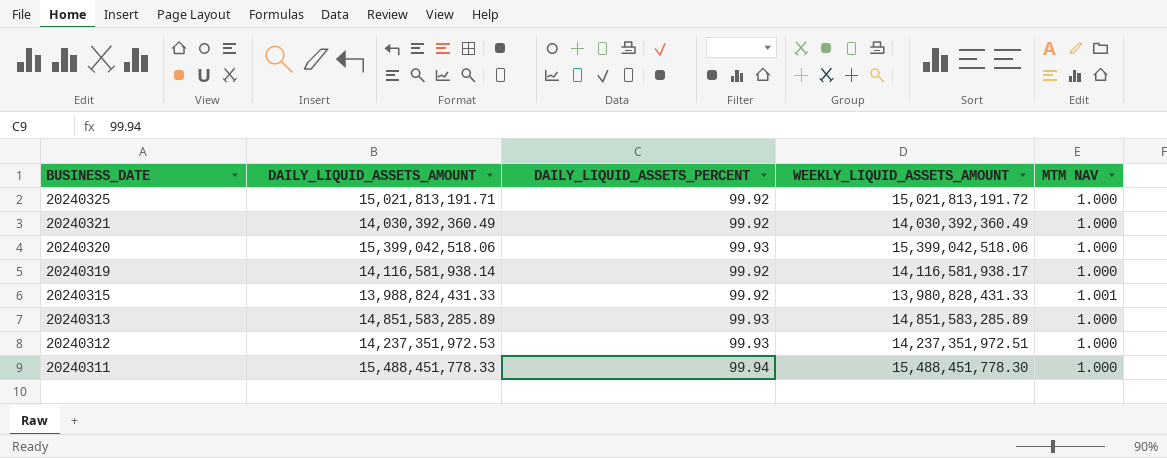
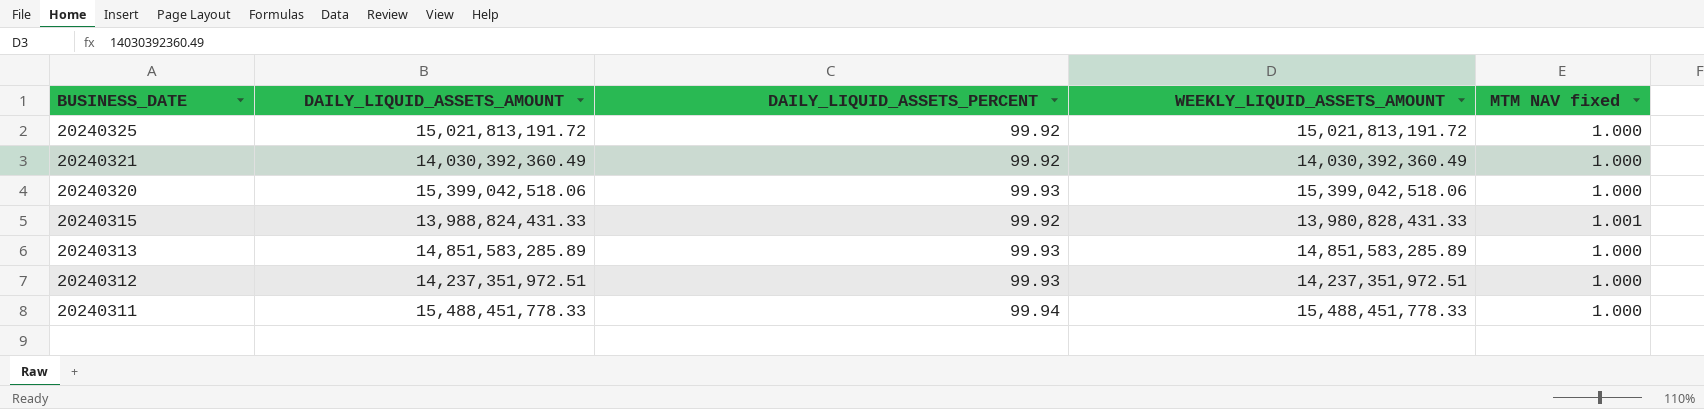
column name: MTM NAV -> MTM NAV fixed
row 20240319: 14,116,581,938.14 | 99.92 | 14,116,581,938.17 | 1.000 -> none
20240325 | DAILY_LIQUID_ASSETS_AMOUNT: 15,021,813,191.71 -> 15,021,813,191.72
20240312 | DAILY_LIQUID_ASSETS_AMOUNT: 14,237,351,972.53 -> 14,237,351,972.51
20240311 | WEEKLY_LIQUID_ASSETS_AMOUNT: 15,488,451,778.30 -> 15,488,451,778.33

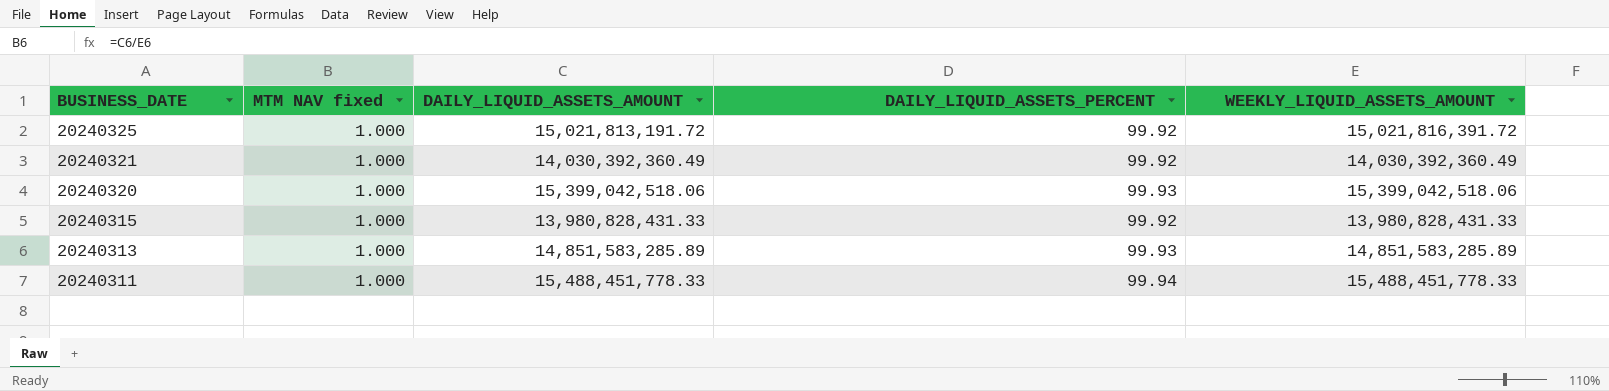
column MTM NAV fixed | position: 5 -> 2
row 20240312: 14,237,351,972.51 | 99.93 | 14,237,351,972.51 | 1.000 -> none
20240325 | WEEKLY_LIQUID_ASSETS_AMOUNT: 15,021,813,191.72 -> 15,021,816,391.72
20240315 | MTM NAV fixed: 1.001 -> 1.000
20240315 | DAILY_LIQUID_ASSETS_AMOUNT: 13,988,824,431.33 -> 13,980,828,431.33

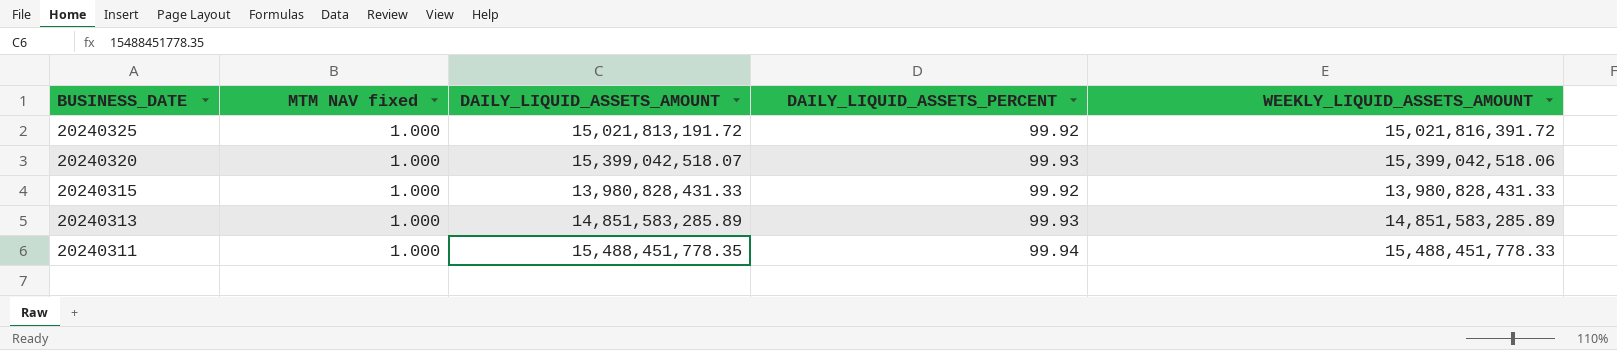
row 20240321: 1.000 | 14,030,392,360.49 | 99.92 | 14,030,392,360.49 -> none
20240320 | DAILY_LIQUID_ASSETS_AMOUNT: 15,399,042,518.06 -> 15,399,042,518.07
20240311 | DAILY_LIQUID_ASSETS_AMOUNT: 15,488,451,778.33 -> 15,488,451,778.35

